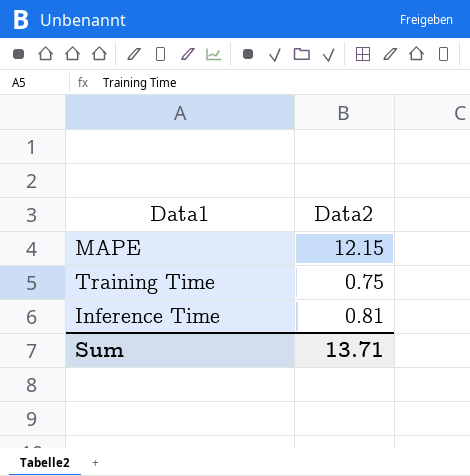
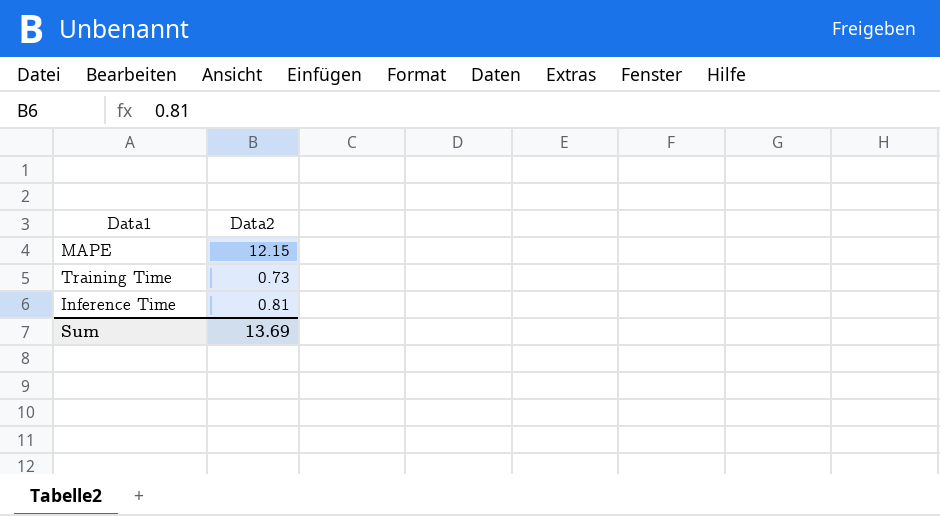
Training Time | Data2: 0.75 -> 0.73
Sum | Data2: 13.71 -> 13.69

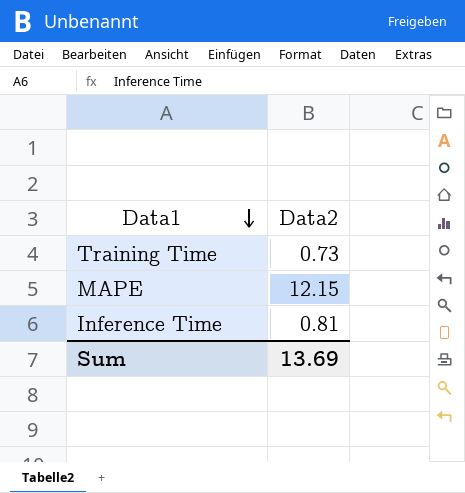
row order: none -> Data1 descending

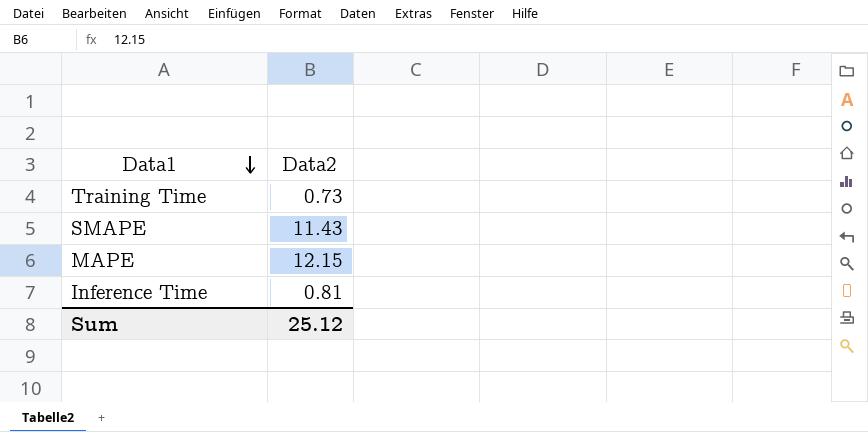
row SMAPE: none -> 11.43
Sum | Data2: 13.69 -> 25.12

